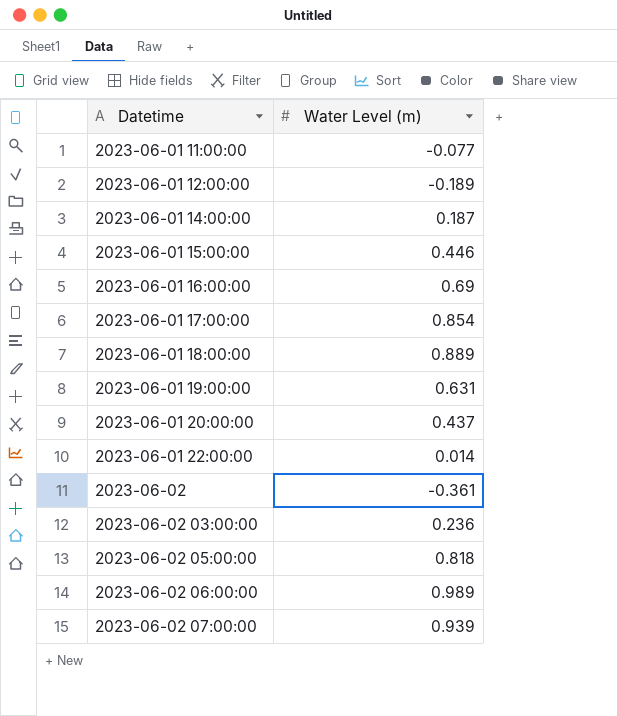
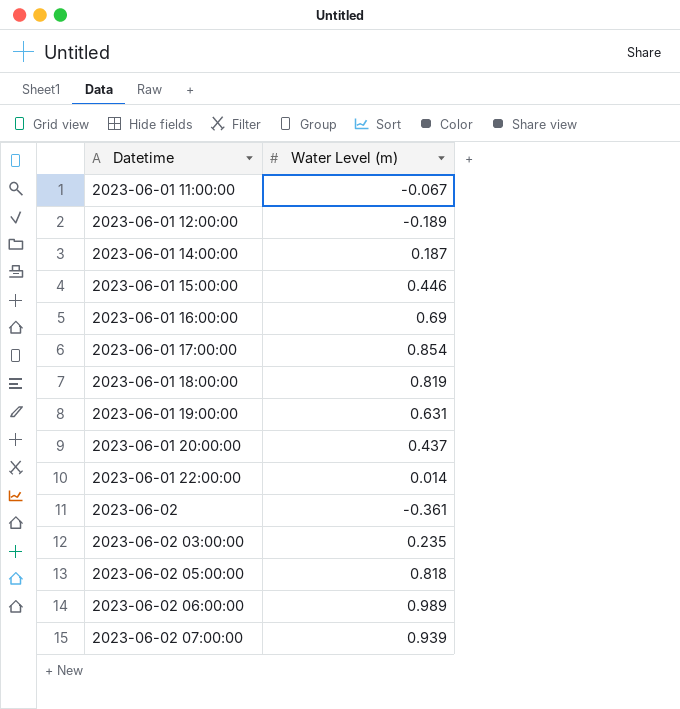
2023-06-01 11:00:00 | Water Level (m): -0.077 -> -0.067
2023-06-01 18:00:00 | Water Level (m): 0.889 -> 0.819
2023-06-02 03:00:00 | Water Level (m): 0.236 -> 0.235

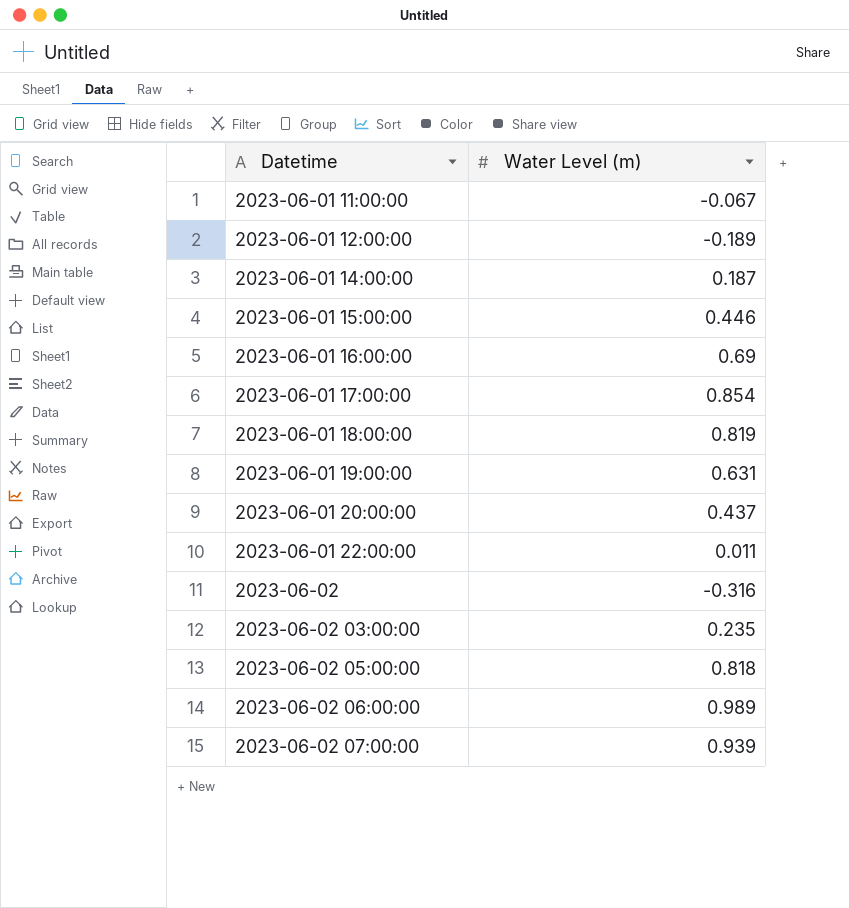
2023-06-01 22:00:00 | Water Level (m): 0.014 -> 0.011
2023-06-02 | Water Level (m): -0.361 -> -0.316

